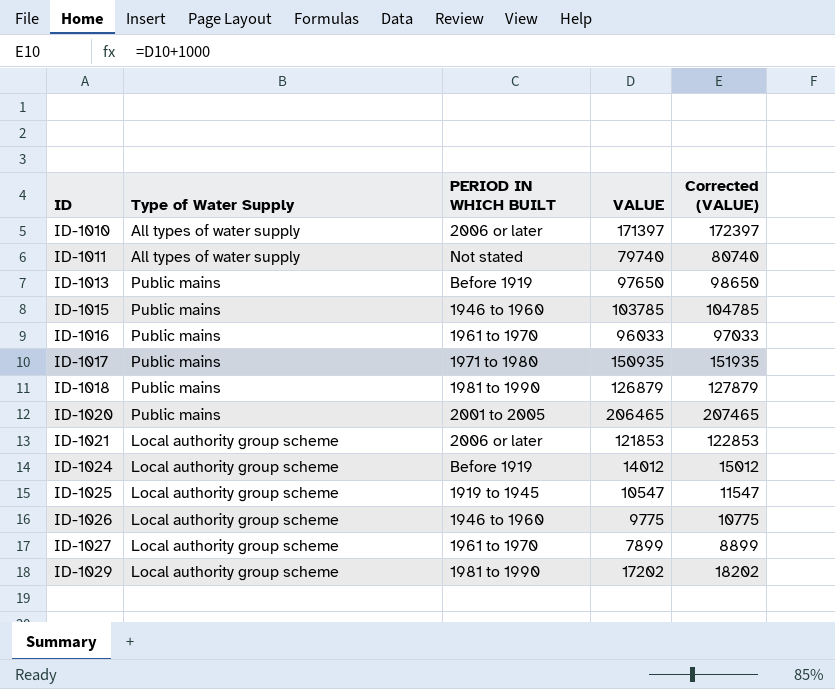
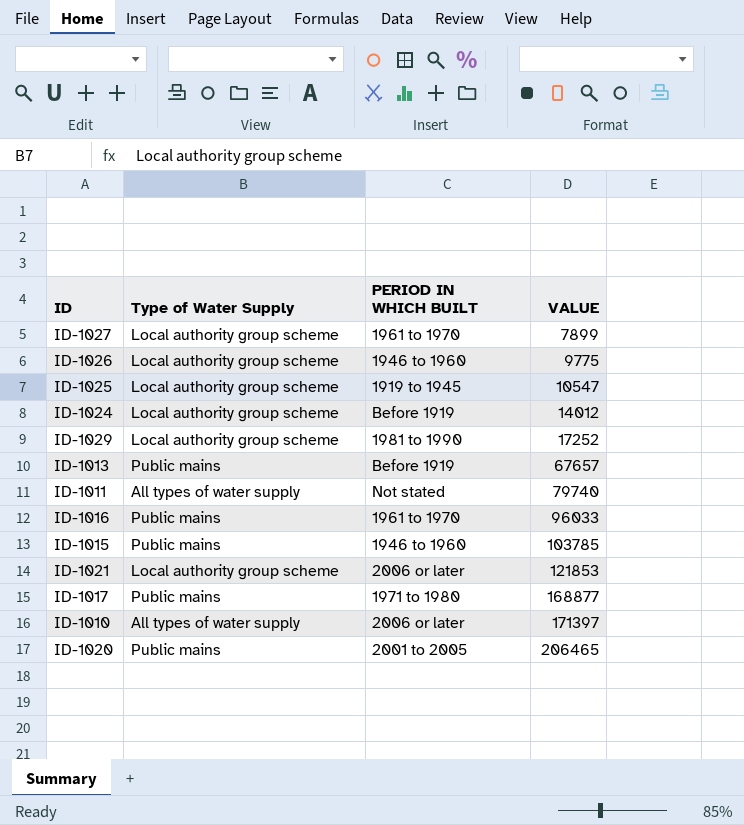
row order: ID ascending -> VALUE ascending
column Corrected (VALUE) | formula: [VALUE] + 1000 -> none
row ID-1018: Public mains | 1981 to 1990 | 126879 | 127879 -> none
ID-1029 | VALUE: 17202 -> 17252
ID-1013 | VALUE: 97650 -> 67657
ID-1017 | VALUE: 150935 -> 168877

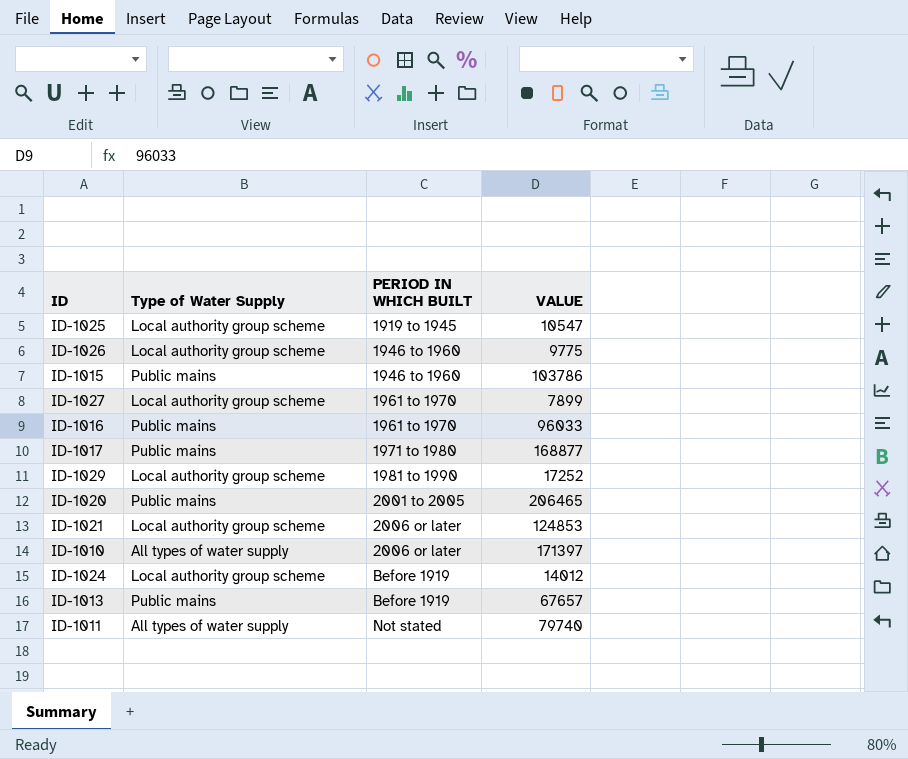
row order: VALUE ascending -> PERIOD IN WHICH BUILT ascending
ID-1015 | VALUE: 103785 -> 103786
ID-1021 | VALUE: 121853 -> 124853

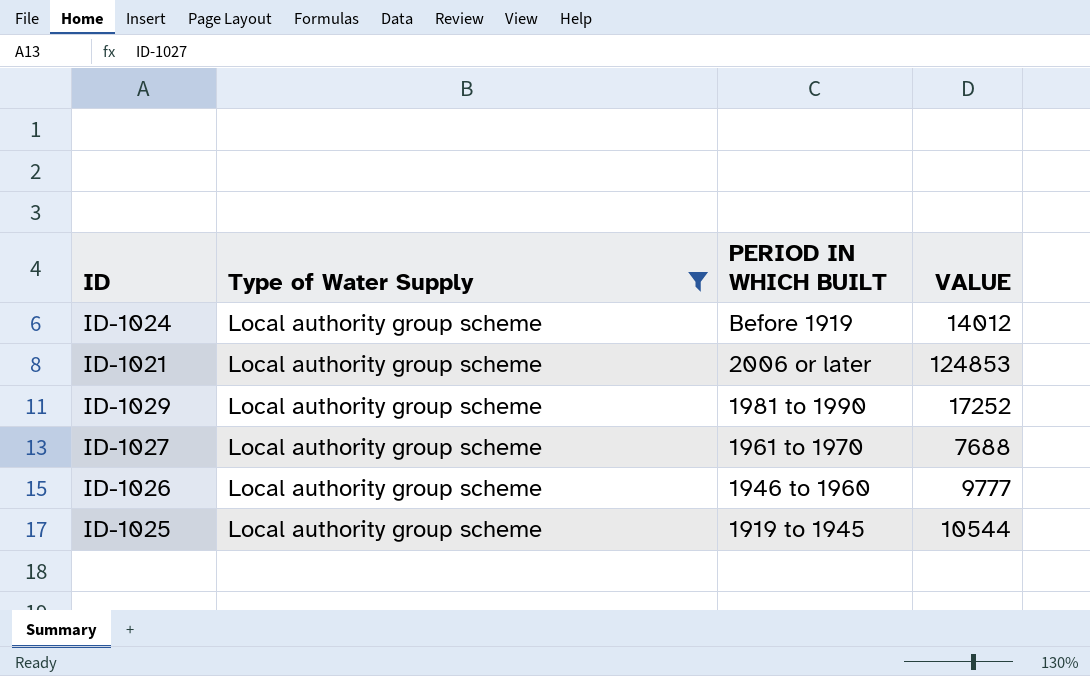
filter: none -> Type of Water Supply = Local authority group scheme
row order: PERIOD IN WHICH BUILT ascending -> PERIOD IN WHICH BUILT descending
ID-1027 | VALUE: 7899 -> 7688
ID-1026 | VALUE: 9775 -> 9777
ID-1025 | VALUE: 10547 -> 10544

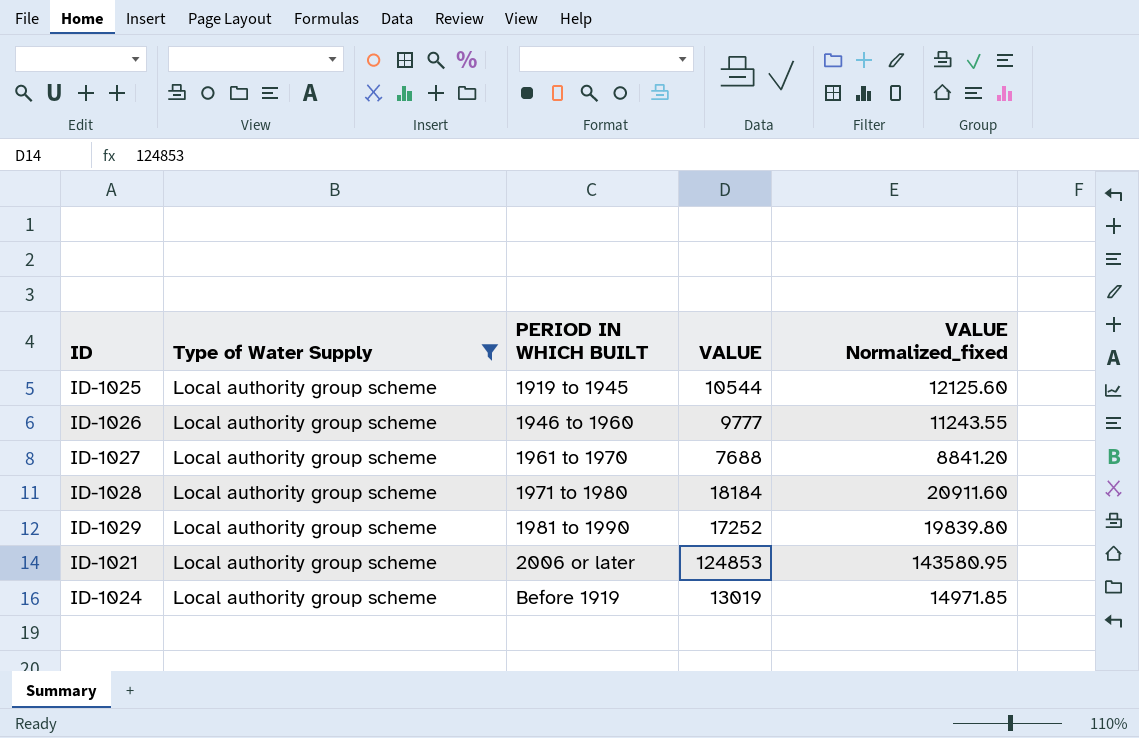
row order: PERIOD IN WHICH BUILT descending -> PERIOD IN WHICH BUILT ascending
column VALUE Normalized_fixed | formula: none -> [VALUE] * 1.15
row ID-1028: none -> Local authority group scheme | 1971 to 1980 | 18184 | 20911.60
ID-1024 | VALUE: 14012 -> 13019

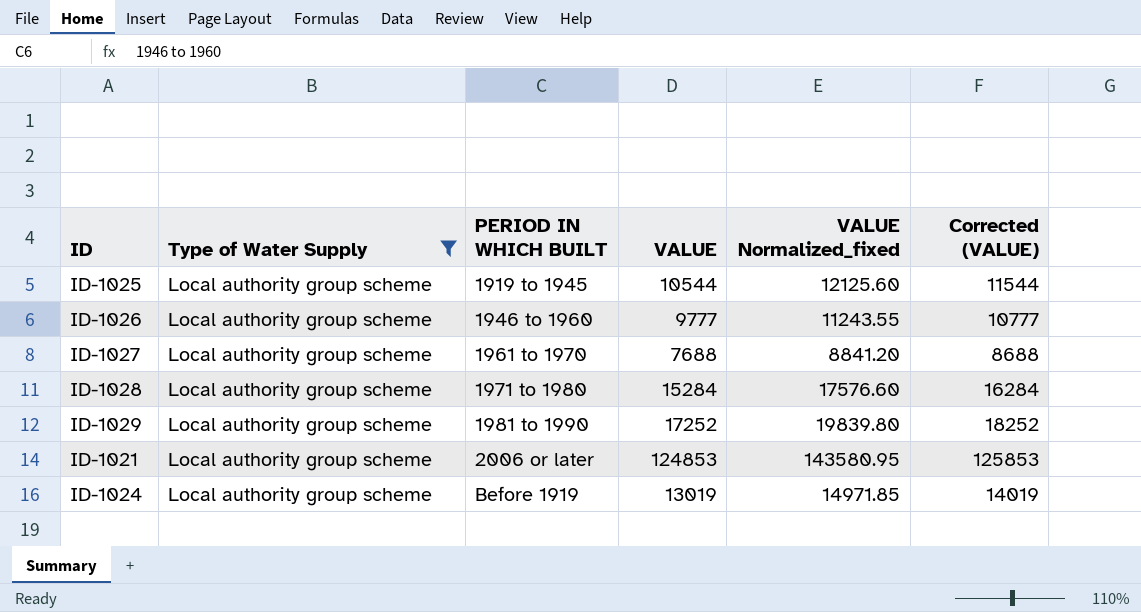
column Corrected (VALUE) | formula: none -> [VALUE] + 1000
ID-1028 | VALUE: 18184 -> 15284
ID-1028 | VALUE Normalized_fixed: 20911.60 -> 17576.60

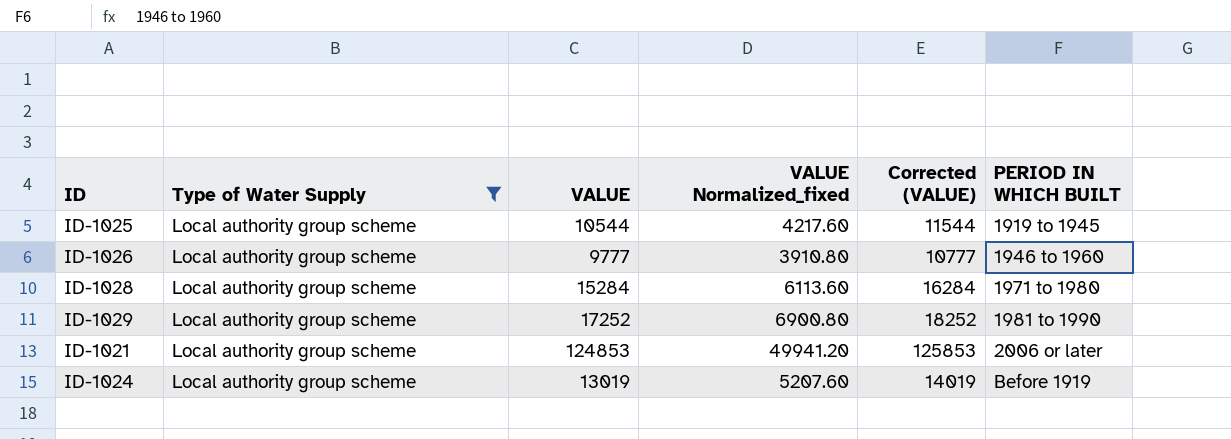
column VALUE Normalized_fixed | formula: [VALUE] * 1.15 -> [VALUE] * 0.4
column PERIOD IN WHICH BUILT | position: 3 -> 6
row ID-1027: Local authority group scheme | 1961 to 1970 | 7688 | 8841.20 | 8688 -> none

